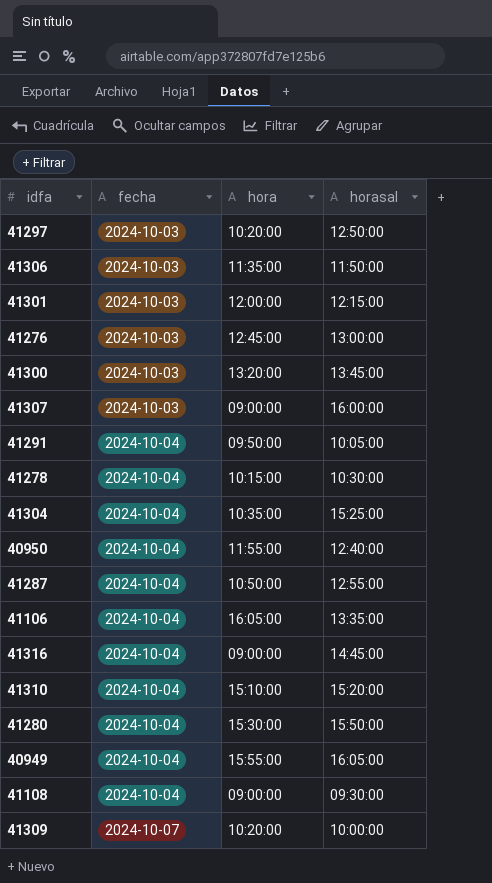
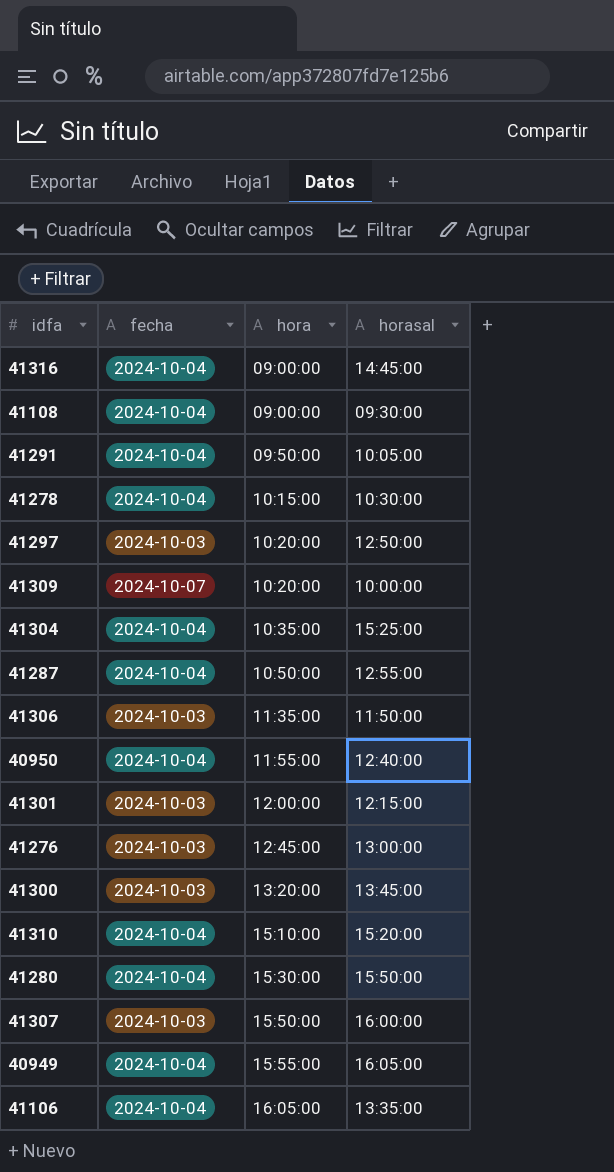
row order: fecha ascending -> hora ascending
41307 | hora: 09:00:00 -> 15:50:00

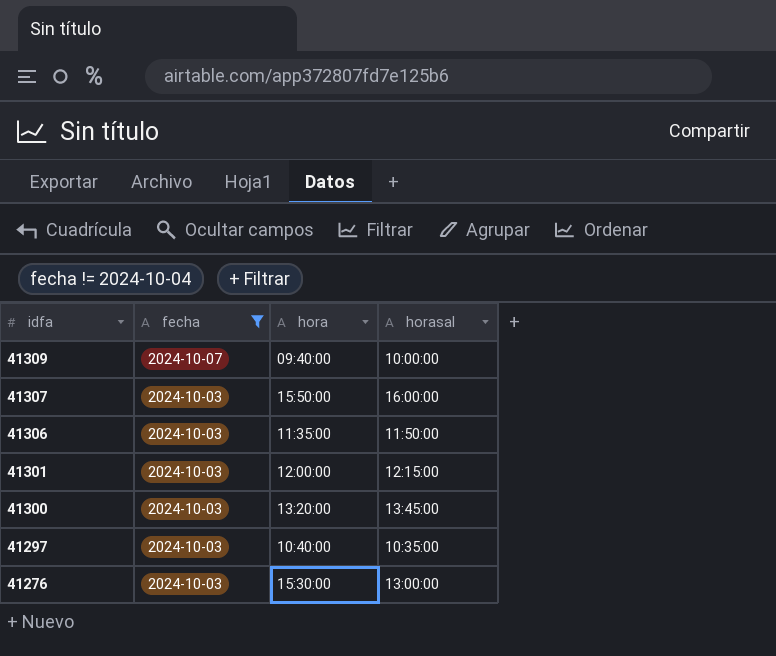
filter: none -> fecha != 2024-10-04
row order: hora ascending -> idfa descending
41309 | hora: 10:20:00 -> 09:40:00
41297 | hora: 10:20:00 -> 10:40:00
41297 | horasal: 12:50:00 -> 10:35:00
41276 | hora: 12:45:00 -> 15:30:00

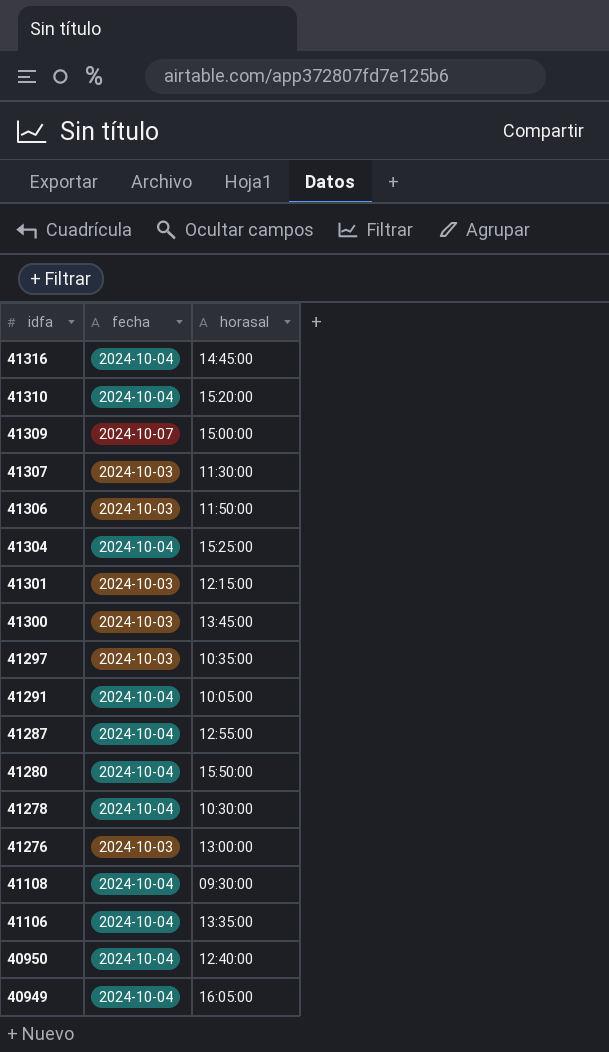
filter: fecha != 2024-10-04 -> none
column hora | position: 3 -> none
41309 | horasal: 10:00:00 -> 15:00:00
41307 | horasal: 16:00:00 -> 11:30:00

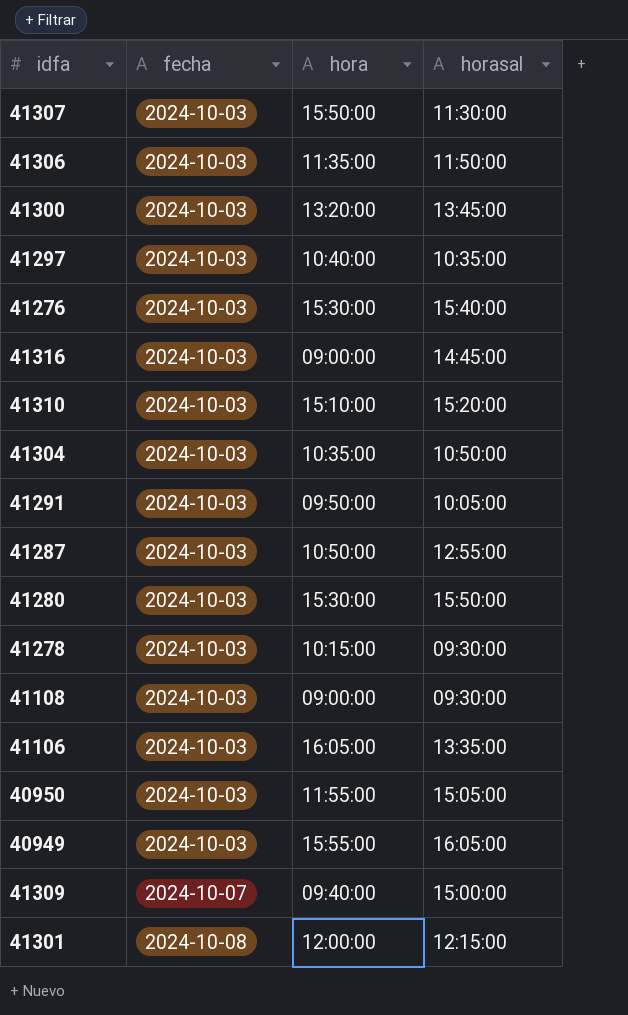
row order: idfa descending -> fecha ascending
column hora | position: none -> 3
41276 | horasal: 13:00:00 -> 15:40:00
41316 | fecha: 2024-10-04 -> 2024-10-03
41310 | fecha: 2024-10-04 -> 2024-10-03
41304 | fecha: 2024-10-04 -> 2024-10-03
41304 | horasal: 15:25:00 -> 10:50:00
41291 | fecha: 2024-10-04 -> 2024-10-03
41287 | fecha: 2024-10-04 -> 2024-10-03
41280 | fecha: 2024-10-04 -> 2024-10-03
41278 | fecha: 2024-10-04 -> 2024-10-03
41278 | horasal: 10:30:00 -> 09:30:00
41108 | fecha: 2024-10-04 -> 2024-10-03
41106 | fecha: 2024-10-04 -> 2024-10-03
40950 | fecha: 2024-10-04 -> 2024-10-03
40950 | horasal: 12:40:00 -> 15:05:00
40949 | fecha: 2024-10-04 -> 2024-10-03
41301 | fecha: 2024-10-03 -> 2024-10-08

